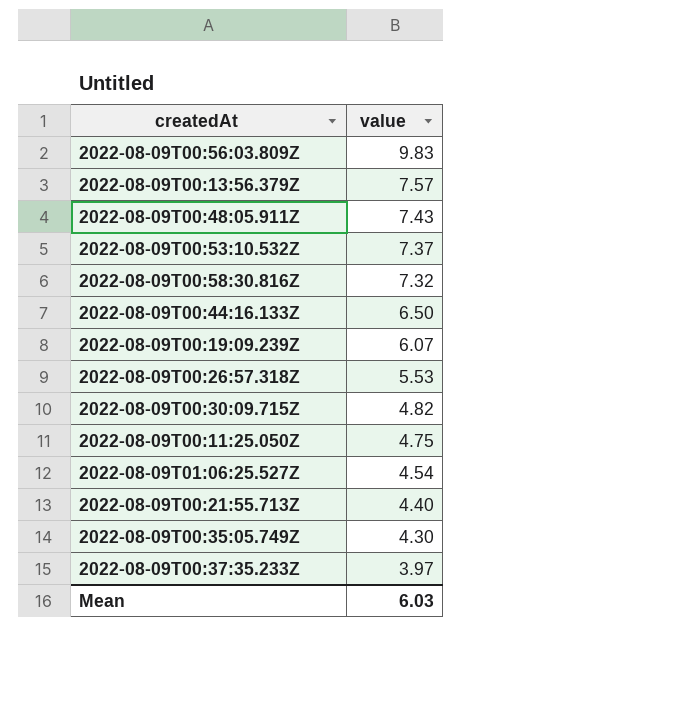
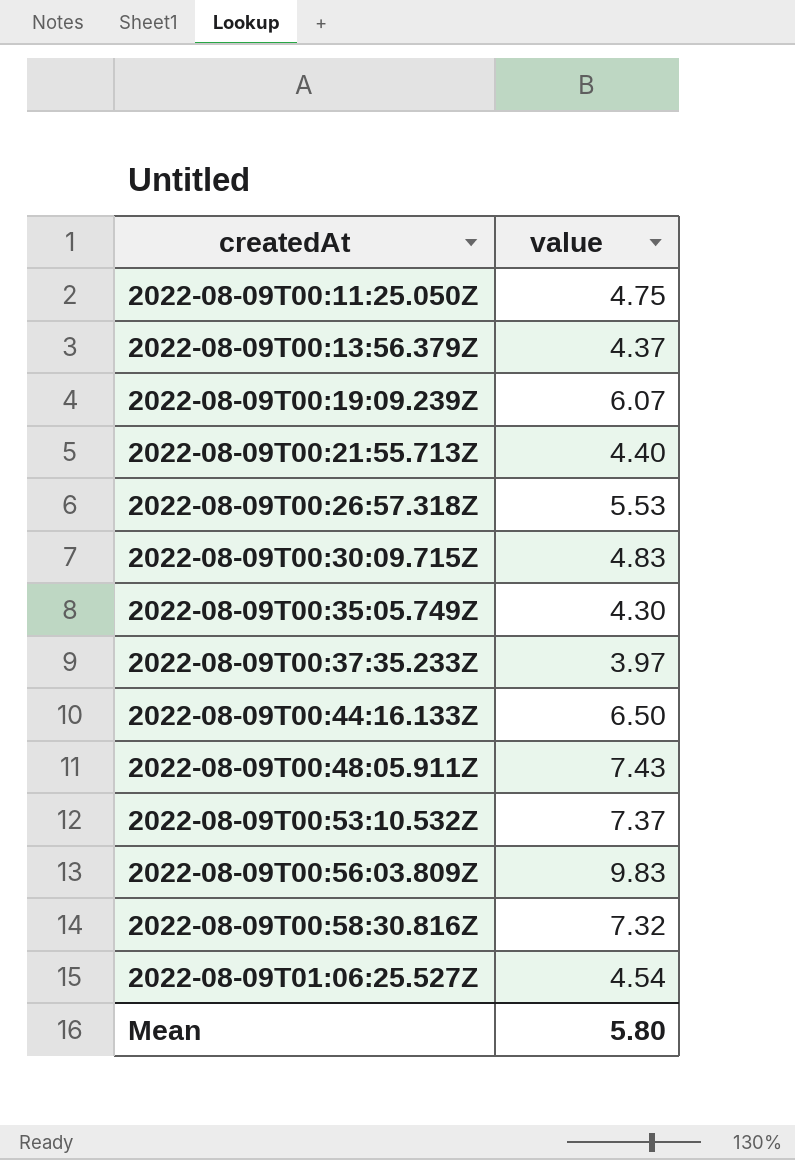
row order: value descending -> createdAt ascending
2022-08-09T00:13:56.379Z | value: 7.57 -> 4.37
2022-08-09T00:30:09.715Z | value: 4.82 -> 4.83
Mean | value: 6.03 -> 5.80

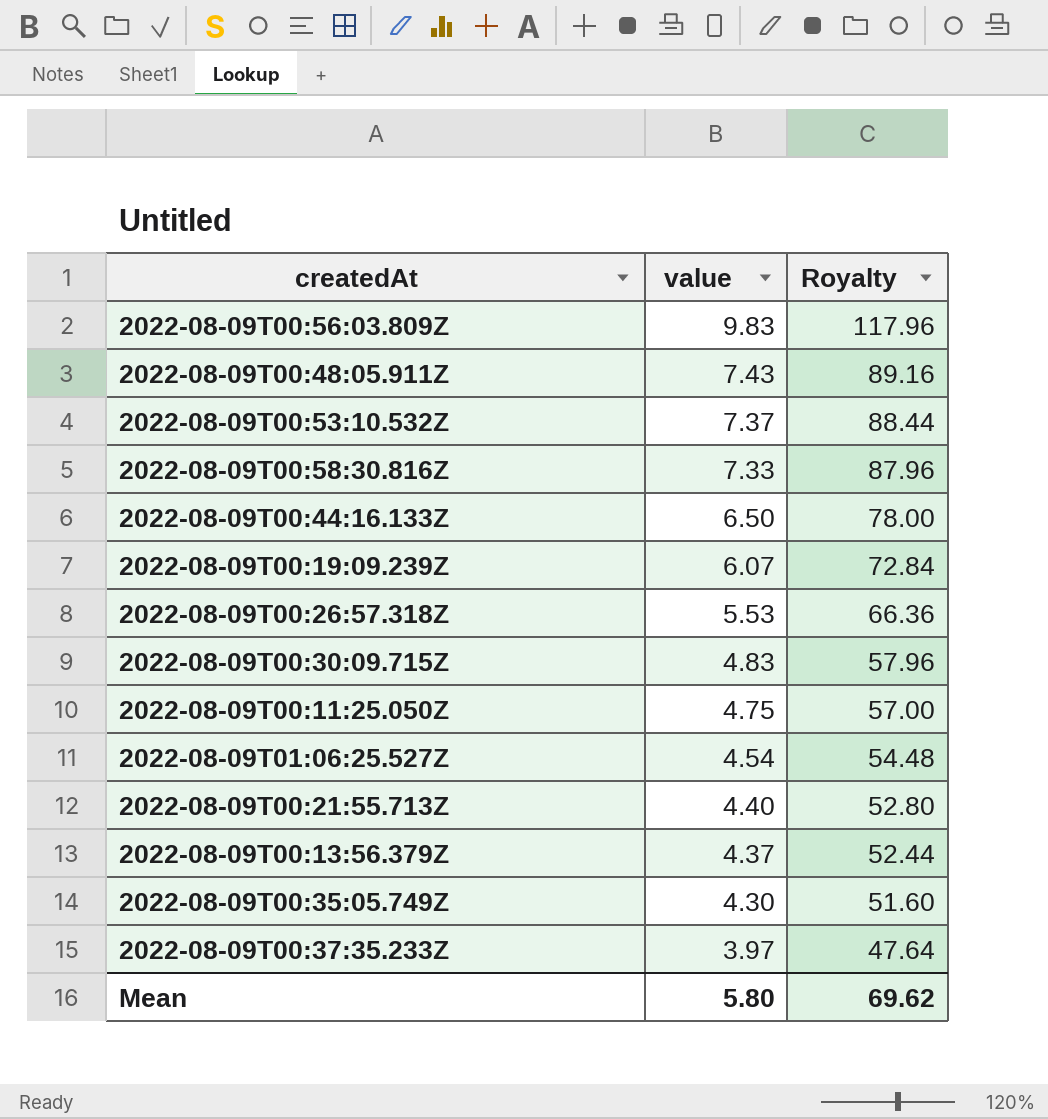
row order: createdAt ascending -> value descending
column Royalty | formula: none -> [value] * 12
2022-08-09T00:58:30.816Z | value: 7.32 -> 7.33

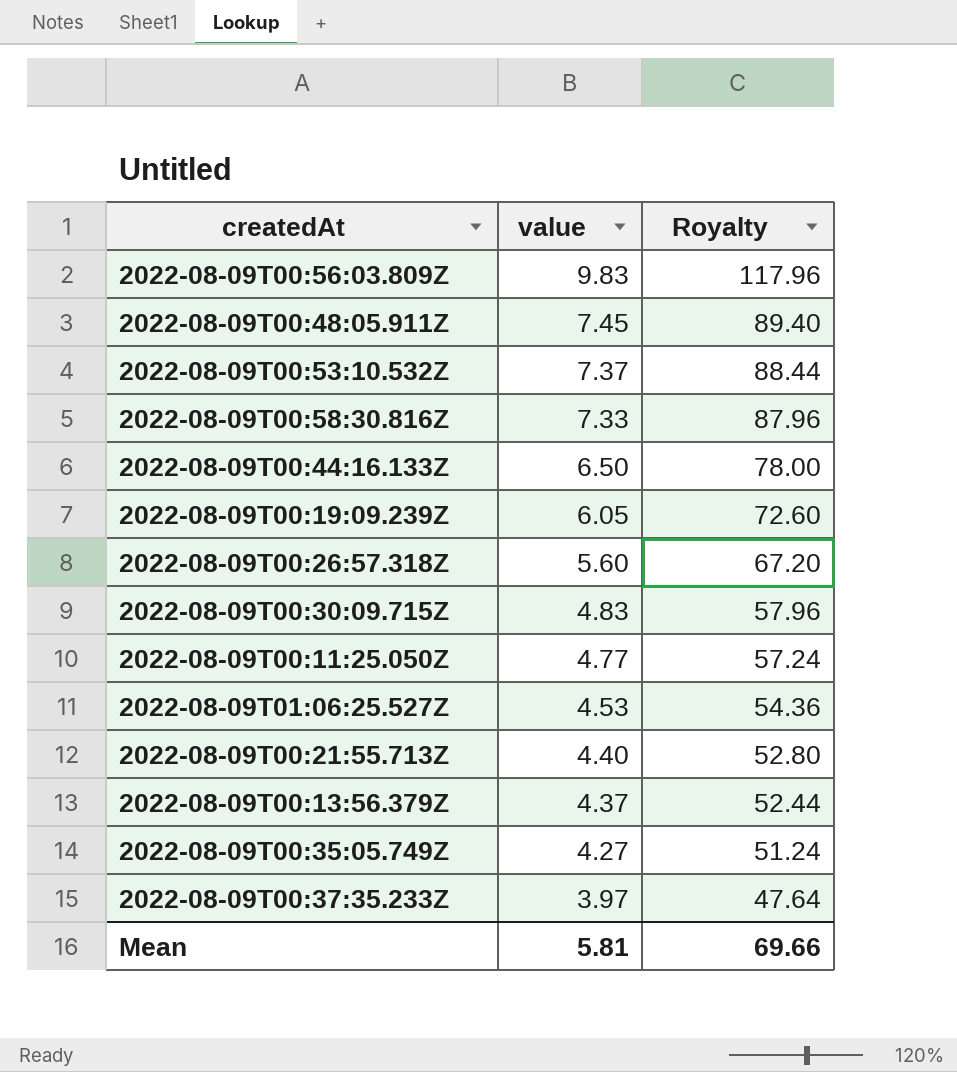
2022-08-09T00:48:05.911Z | value: 7.43 -> 7.45
2022-08-09T00:48:05.911Z | Royalty: 89.16 -> 89.40
2022-08-09T00:19:09.239Z | value: 6.07 -> 6.05
2022-08-09T00:19:09.239Z | Royalty: 72.84 -> 72.60
2022-08-09T00:26:57.318Z | value: 5.53 -> 5.60
2022-08-09T00:26:57.318Z | Royalty: 66.36 -> 67.20
2022-08-09T00:11:25.050Z | value: 4.75 -> 4.77
2022-08-09T00:11:25.050Z | Royalty: 57.00 -> 57.24
2022-08-09T01:06:25.527Z | value: 4.54 -> 4.53
2022-08-09T01:06:25.527Z | Royalty: 54.48 -> 54.36
2022-08-09T00:35:05.749Z | value: 4.30 -> 4.27
2022-08-09T00:35:05.749Z | Royalty: 51.60 -> 51.24
Mean | value: 5.80 -> 5.81
Mean | Royalty: 69.62 -> 69.66

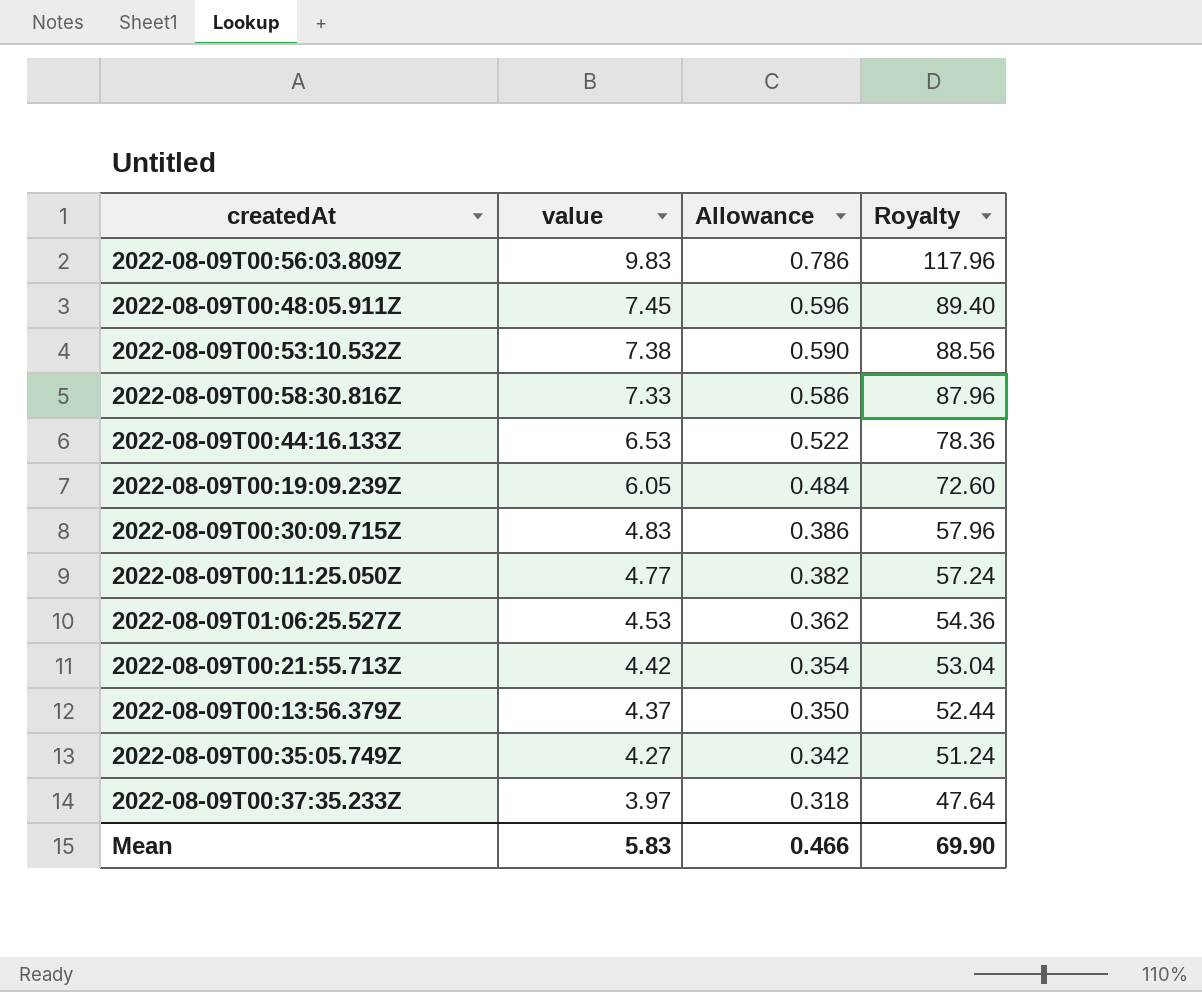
column Allowance | formula: none -> [value] * 0.08
row 2022-08-09T00:26:57.318Z: 5.60 | 67.20 -> none
2022-08-09T00:53:10.532Z | value: 7.37 -> 7.38
2022-08-09T00:53:10.532Z | Royalty: 88.44 -> 88.56
2022-08-09T00:44:16.133Z | value: 6.50 -> 6.53
2022-08-09T00:44:16.133Z | Royalty: 78.00 -> 78.36
2022-08-09T00:21:55.713Z | value: 4.40 -> 4.42
2022-08-09T00:21:55.713Z | Royalty: 52.80 -> 53.04
Mean | value: 5.81 -> 5.83
Mean | Royalty: 69.66 -> 69.90

